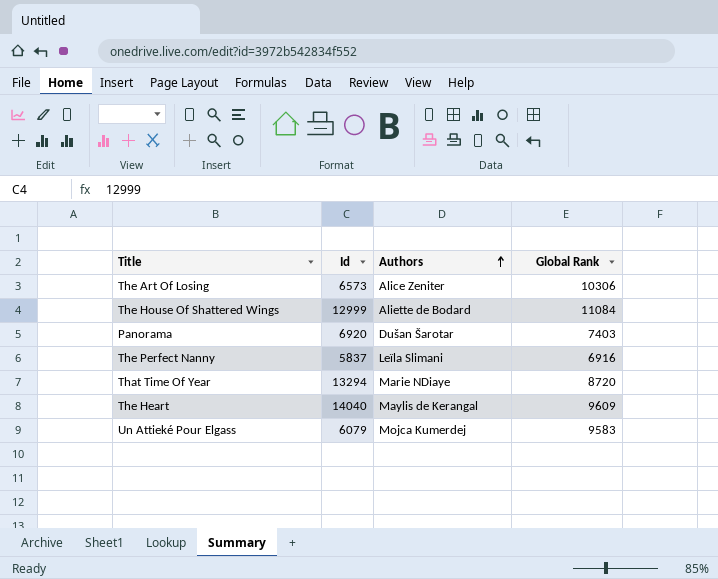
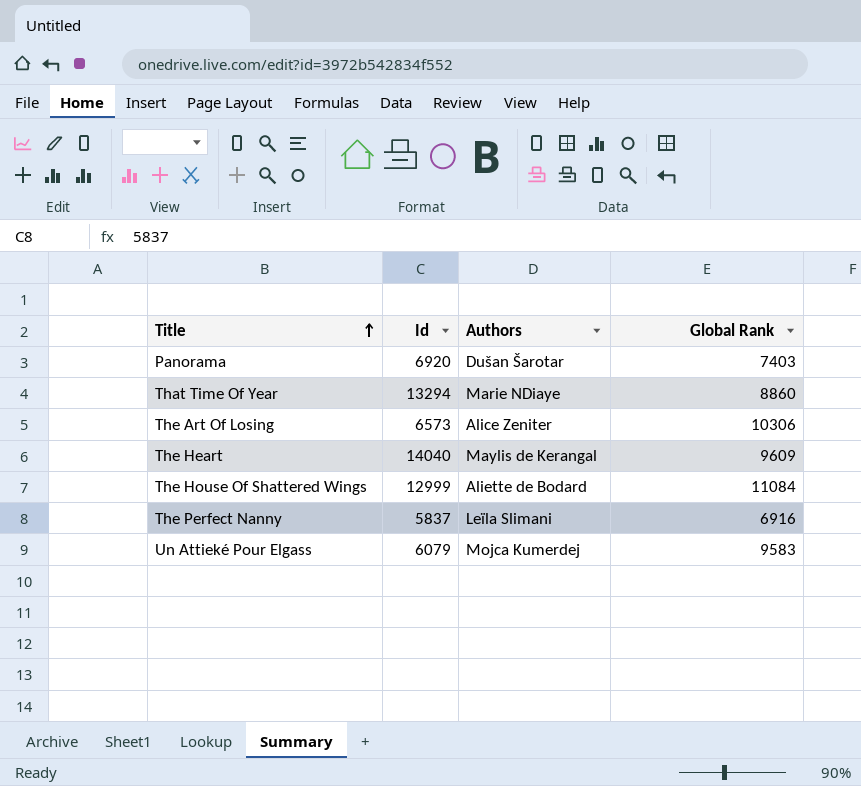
row order: Authors ascending -> Title ascending
That Time Of Year | Global Rank: 8720 -> 8860

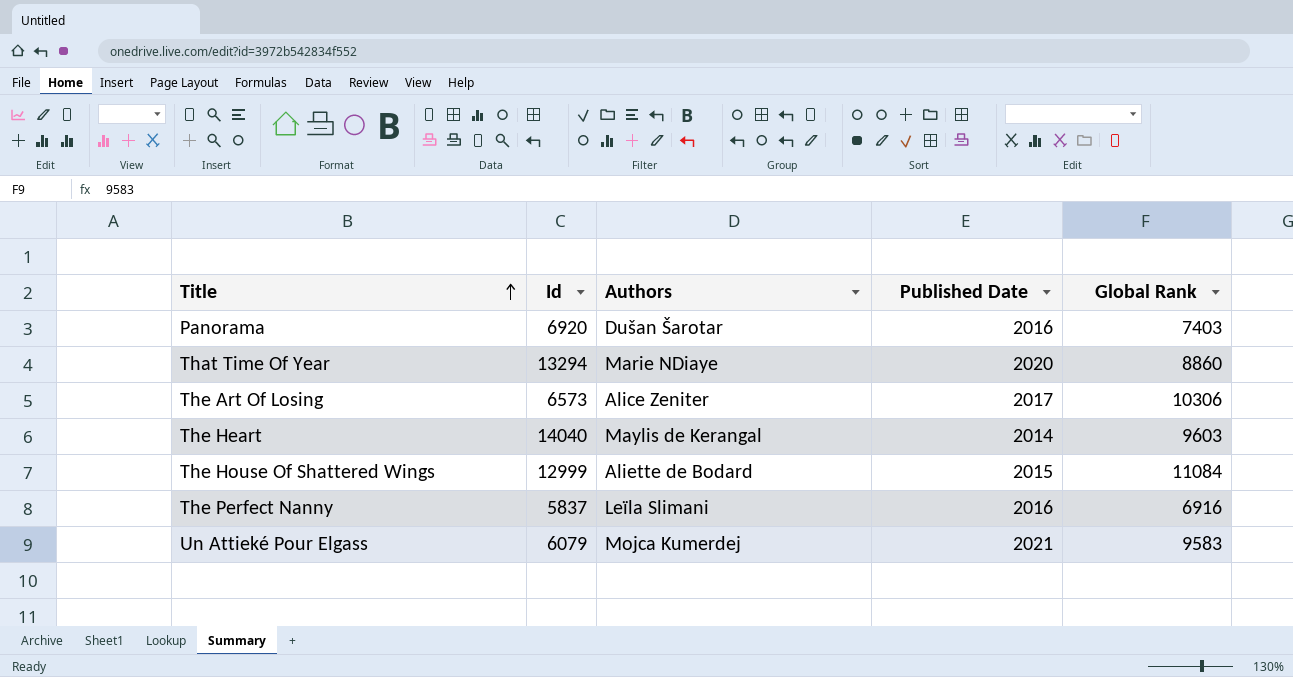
column Published Date | position: none -> 4
The Heart | Global Rank: 9609 -> 9603

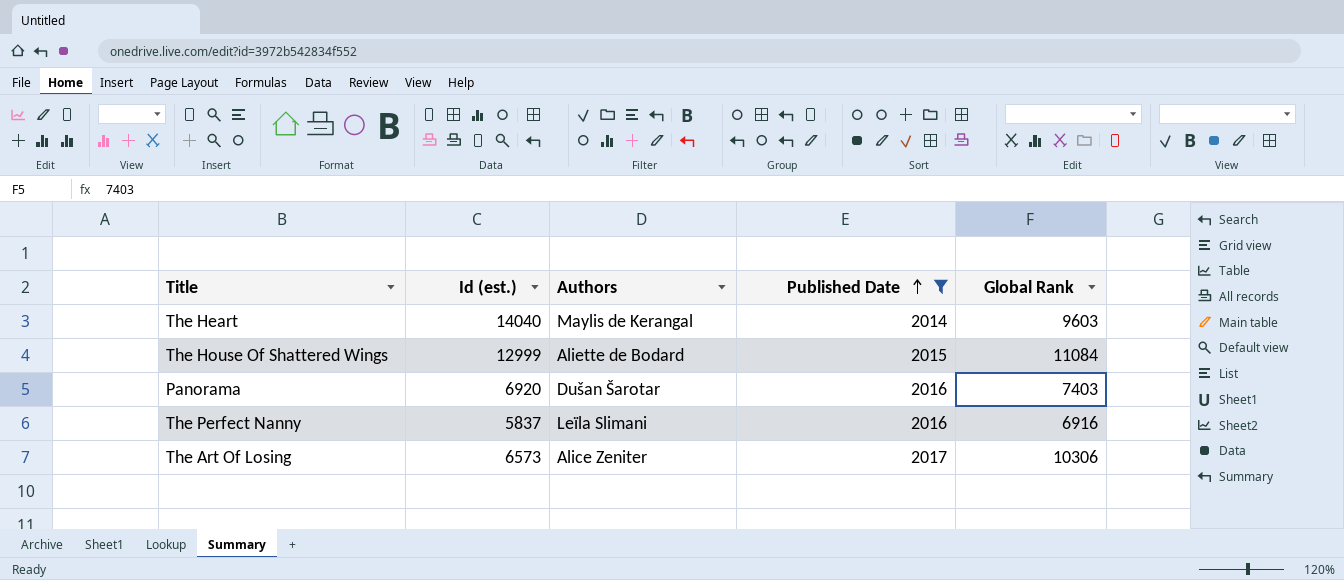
filter: none -> Published Date <= 2017
row order: Title ascending -> Published Date ascending
column name: Id -> Id (est.)

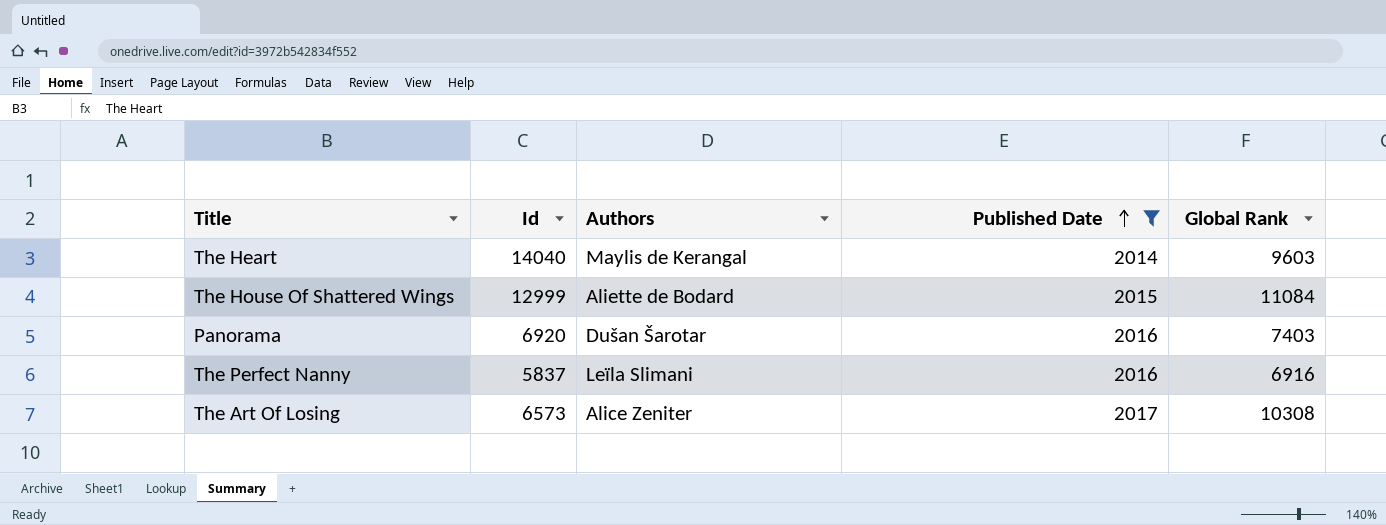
column name: Id (est.) -> Id
The Art Of Losing | Global Rank: 10306 -> 10308

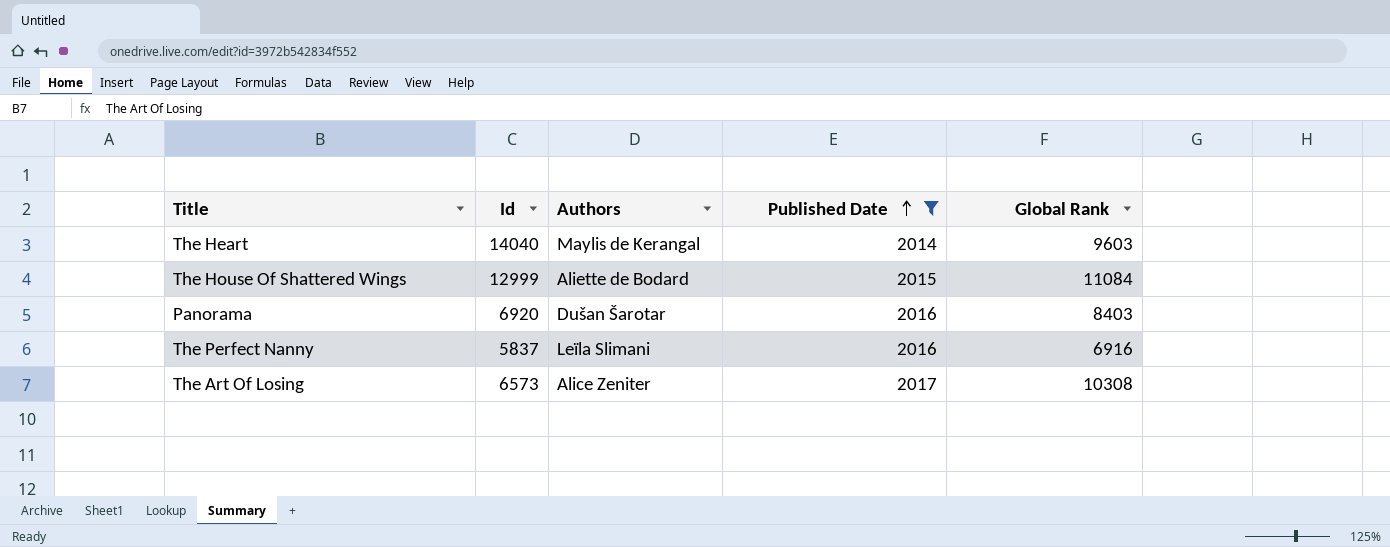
Panorama | Global Rank: 7403 -> 8403

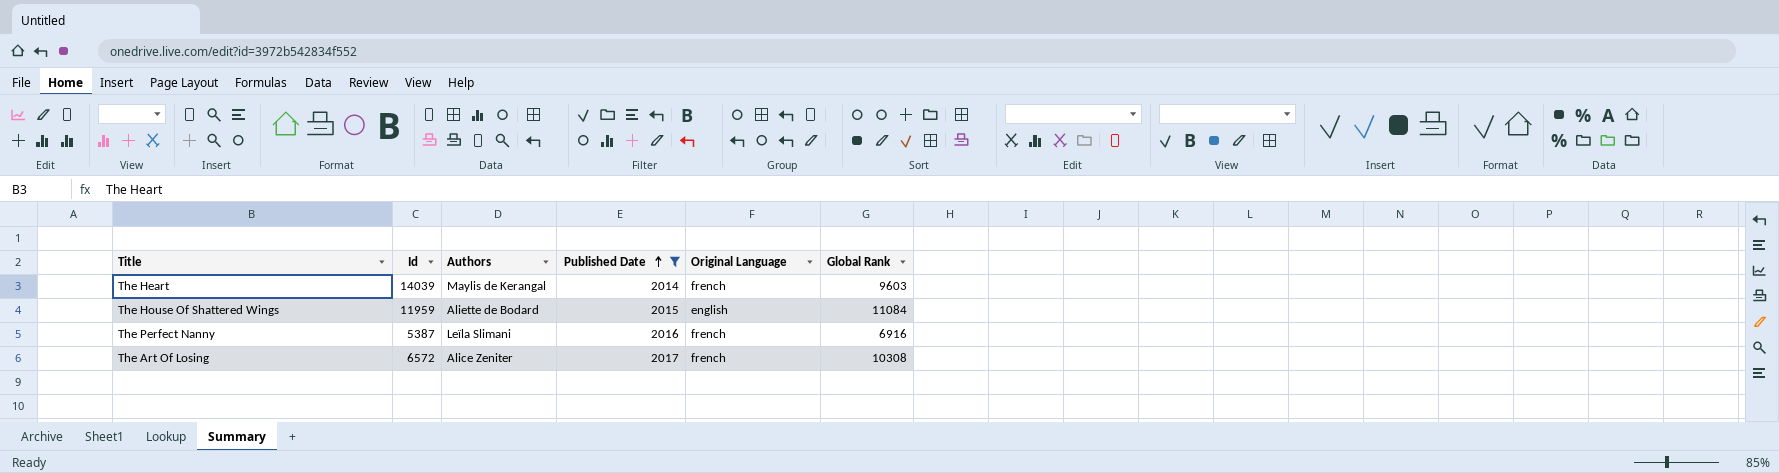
column Original Language | position: none -> 5
row Panorama: 6920 | Dušan Šarotar | 2016 | 8403 -> none
The Heart | Id: 14040 -> 14039
The House Of Shattered Wings | Id: 12999 -> 11959
The Perfect Nanny | Id: 5837 -> 5387
The Art Of Losing | Id: 6573 -> 6572

